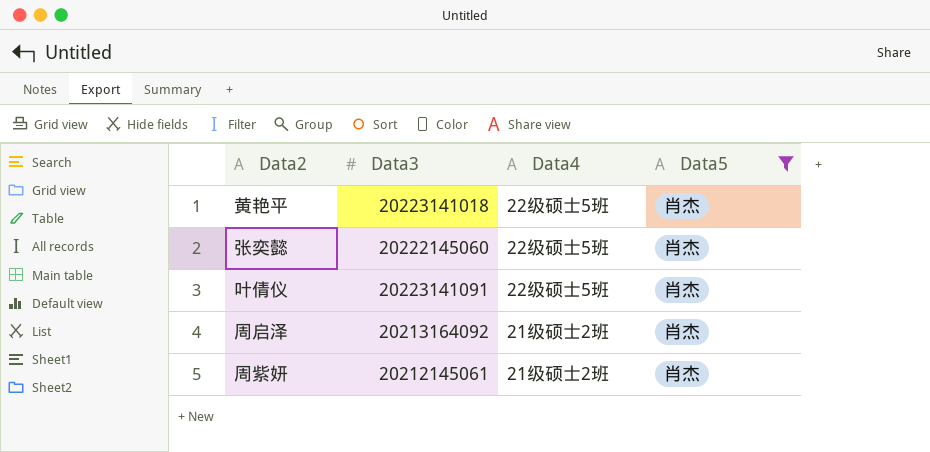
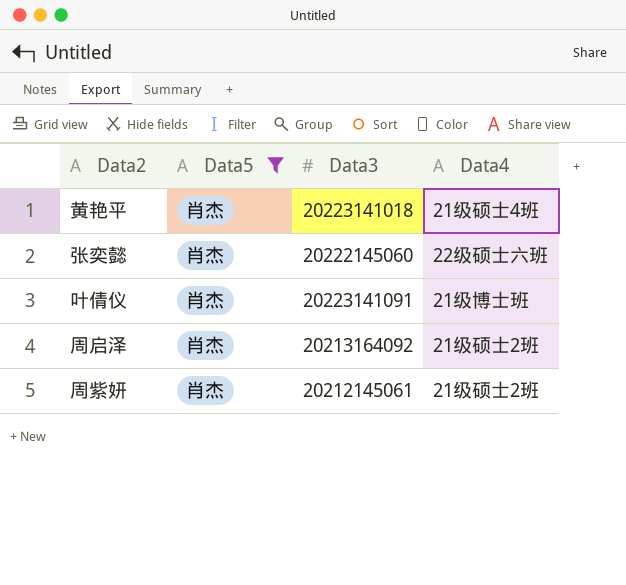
column Data5 | position: 4 -> 2
黄艳平 | Data4: 22级硕士5班 -> 21级硕士4班
张奕懿 | Data4: 22级硕士5班 -> 22级硕士六班
叶倩仪 | Data4: 22级硕士5班 -> 21级博士班

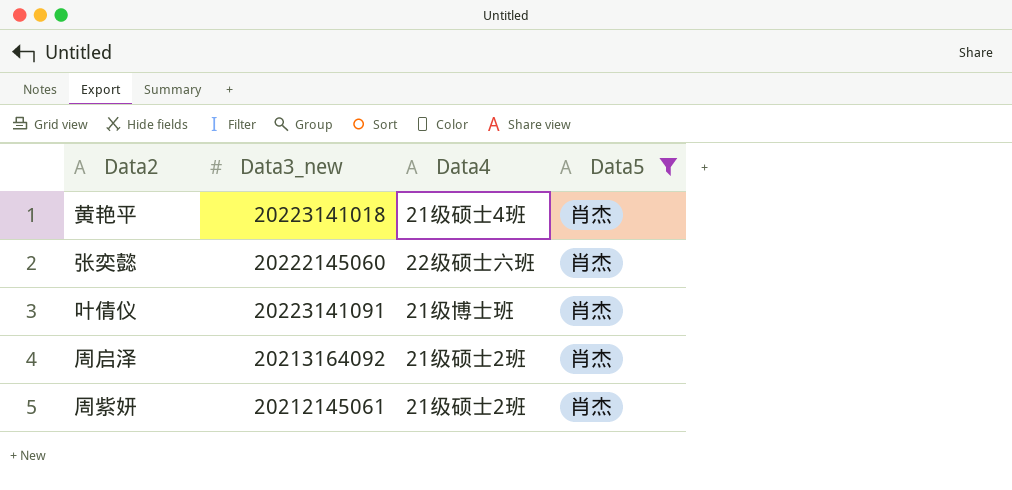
column name: Data3 -> Data3_new
column Data5 | position: 2 -> 4

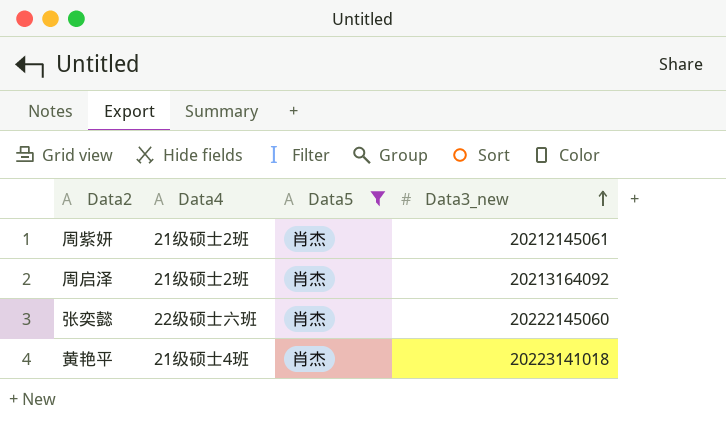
row order: none -> Data3_new ascending
column Data3_new | position: 2 -> 4
row 叶倩仪: 20223141091 | 21级博士班 | 肖杰 -> none

